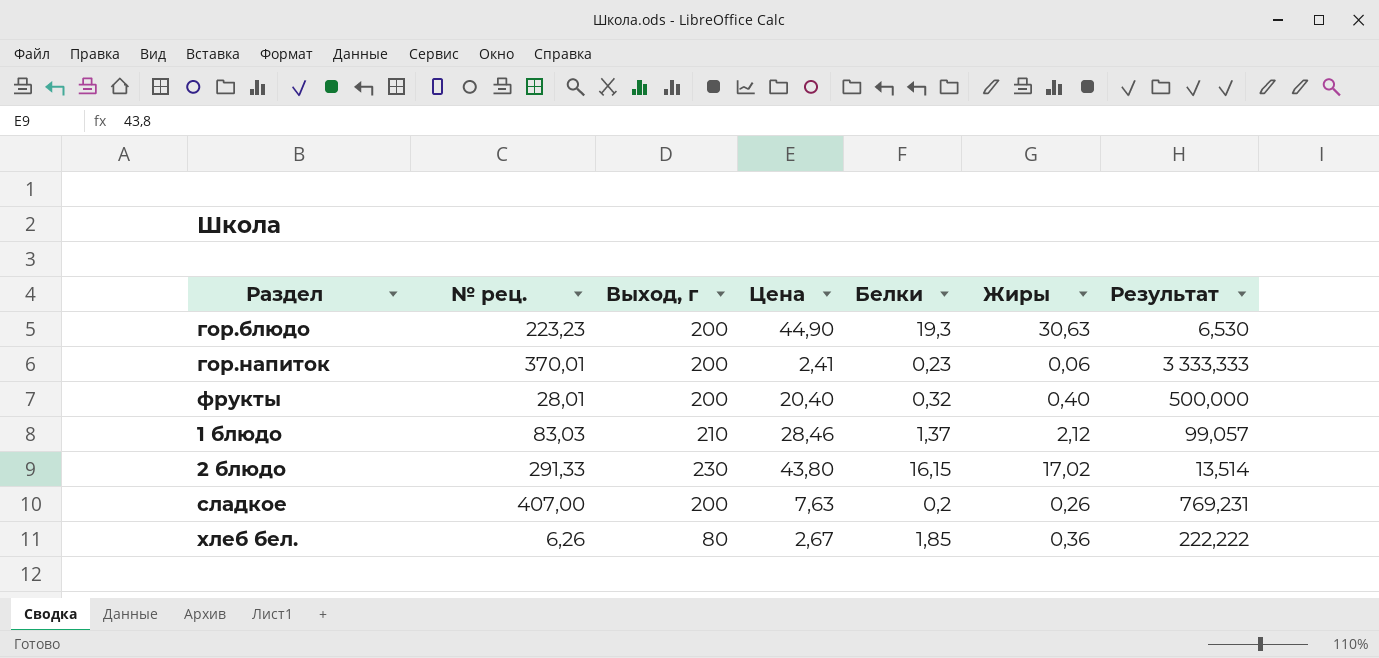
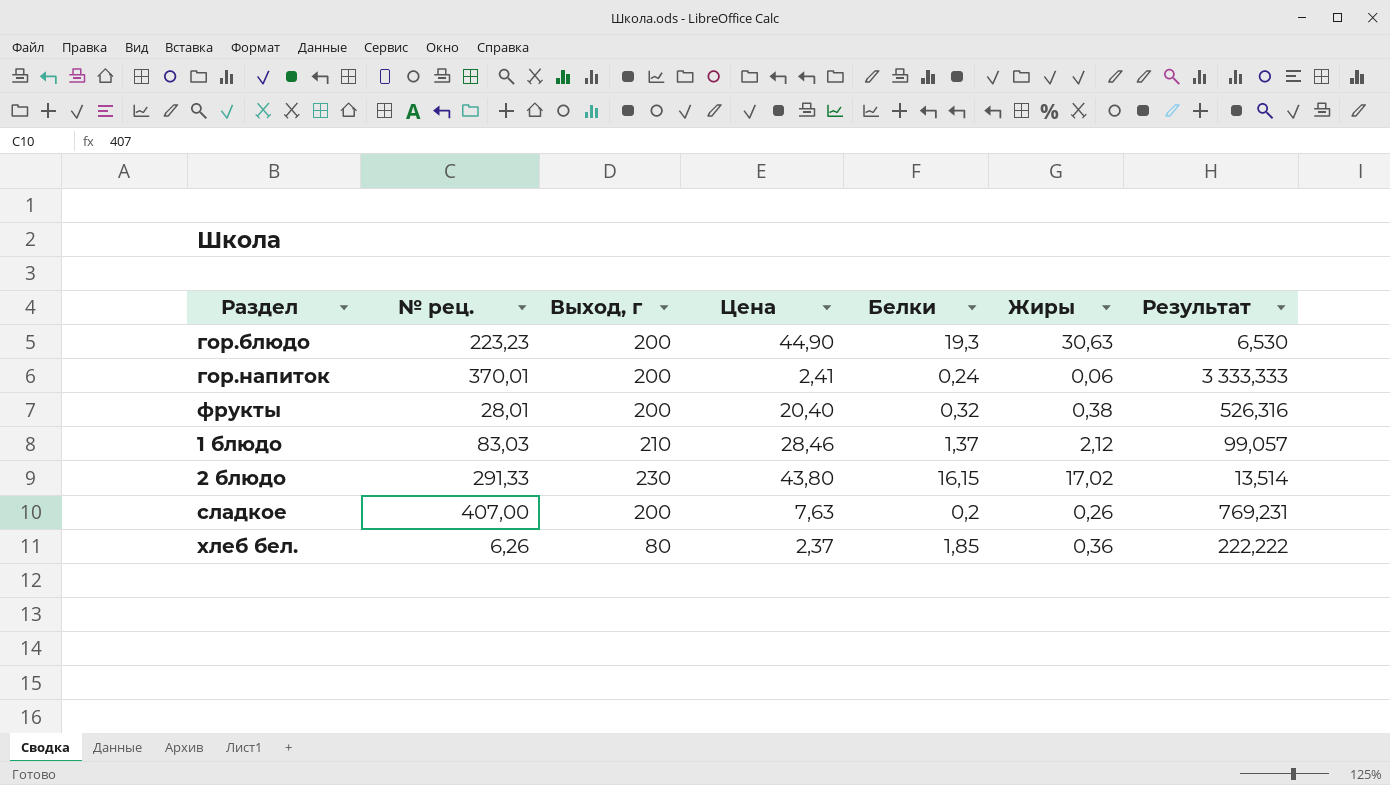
гор.напиток | Белки: 0,23 -> 0,24
фрукты | Жиры: 0,40 -> 0,38
фрукты | Результат: 500,000 -> 526,316
хлеб бел. | Цена: 2,67 -> 2,37

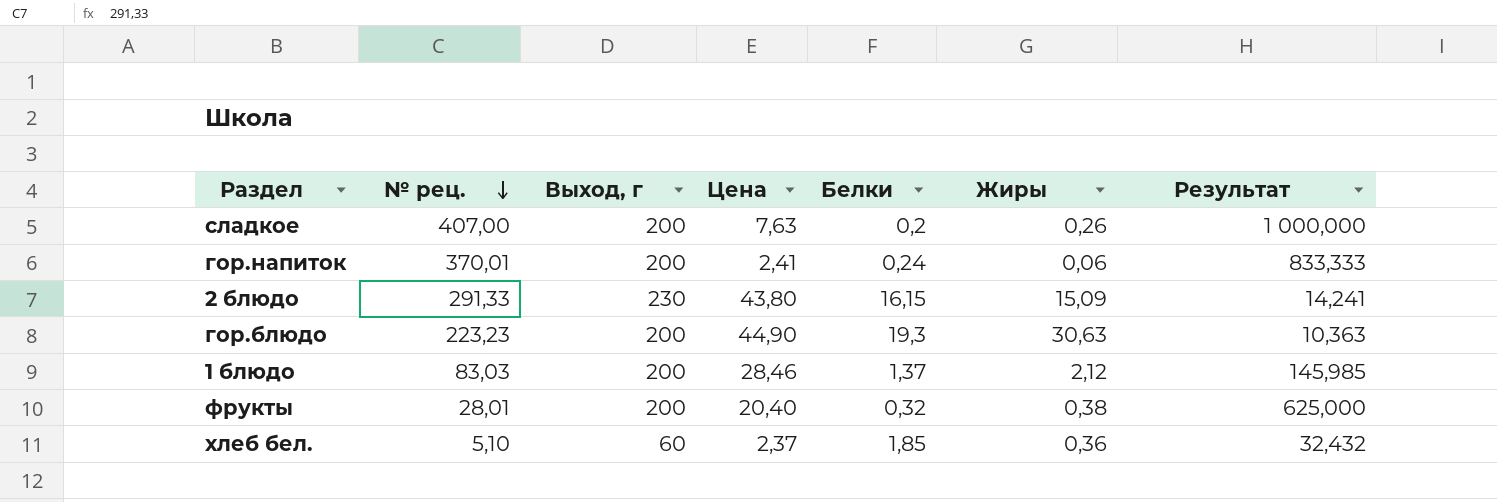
row order: none -> № рец. descending
column Результат | formula: [Выход, г] / [Жиры] -> [Выход, г] / [Белки]
2 блюдо | Жиры: 17,02 -> 15,09
1 блюдо | Выход, г: 210 -> 200
хлеб бел. | № рец.: 6,26 -> 5,10
хлеб бел. | Выход, г: 80 -> 60

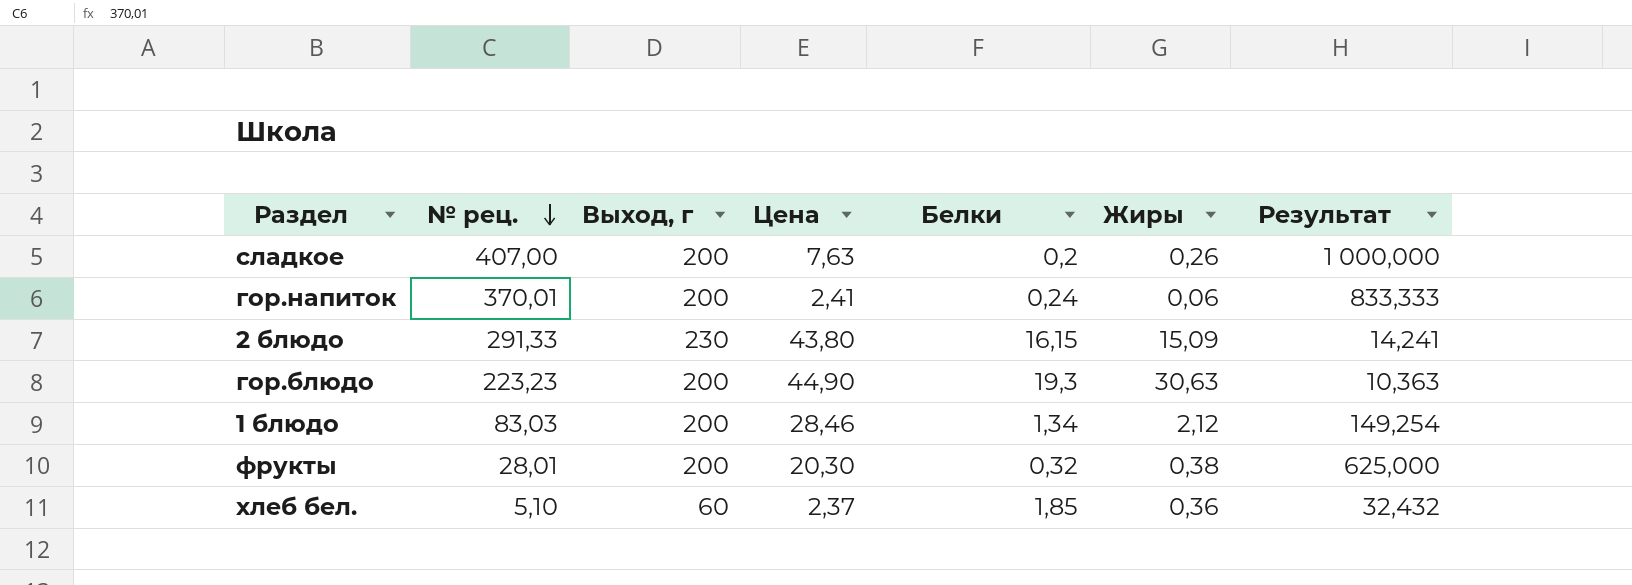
1 блюдо | Белки: 1,37 -> 1,34
1 блюдо | Результат: 145,985 -> 149,254
фрукты | Цена: 20,40 -> 20,30

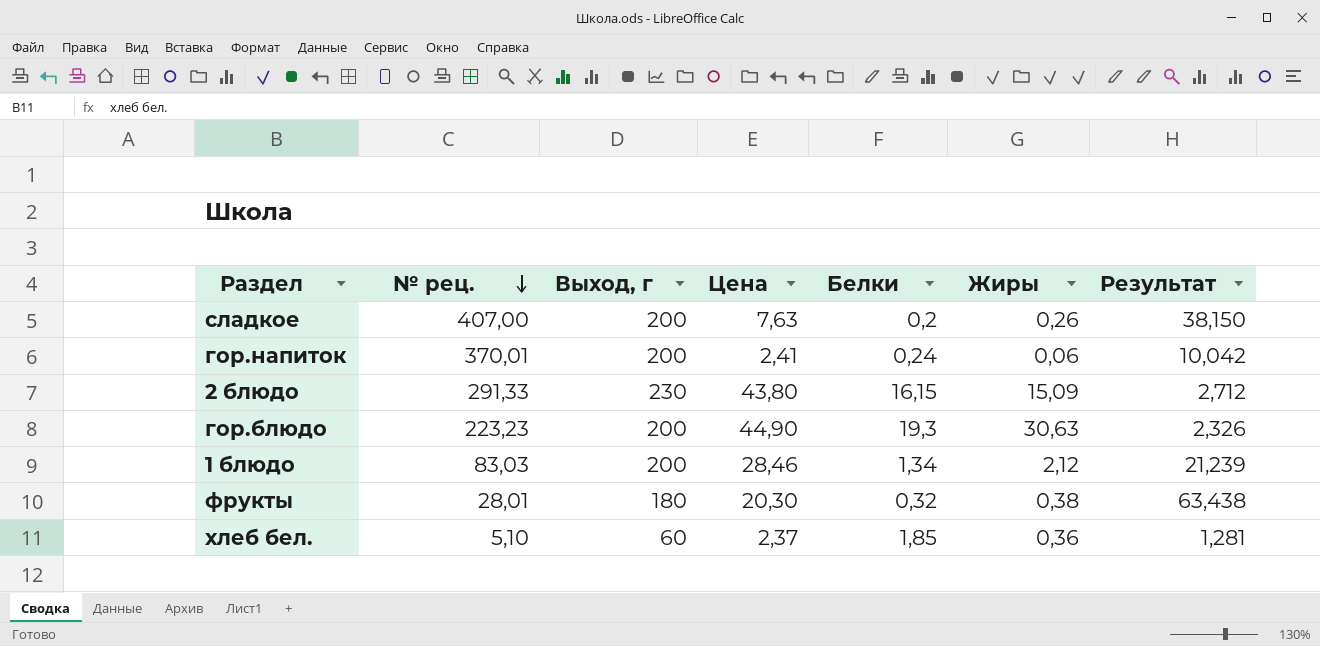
column Результат | formula: [Выход, г] / [Белки] -> [Цена] / [Белки]
фрукты | Выход, г: 200 -> 180

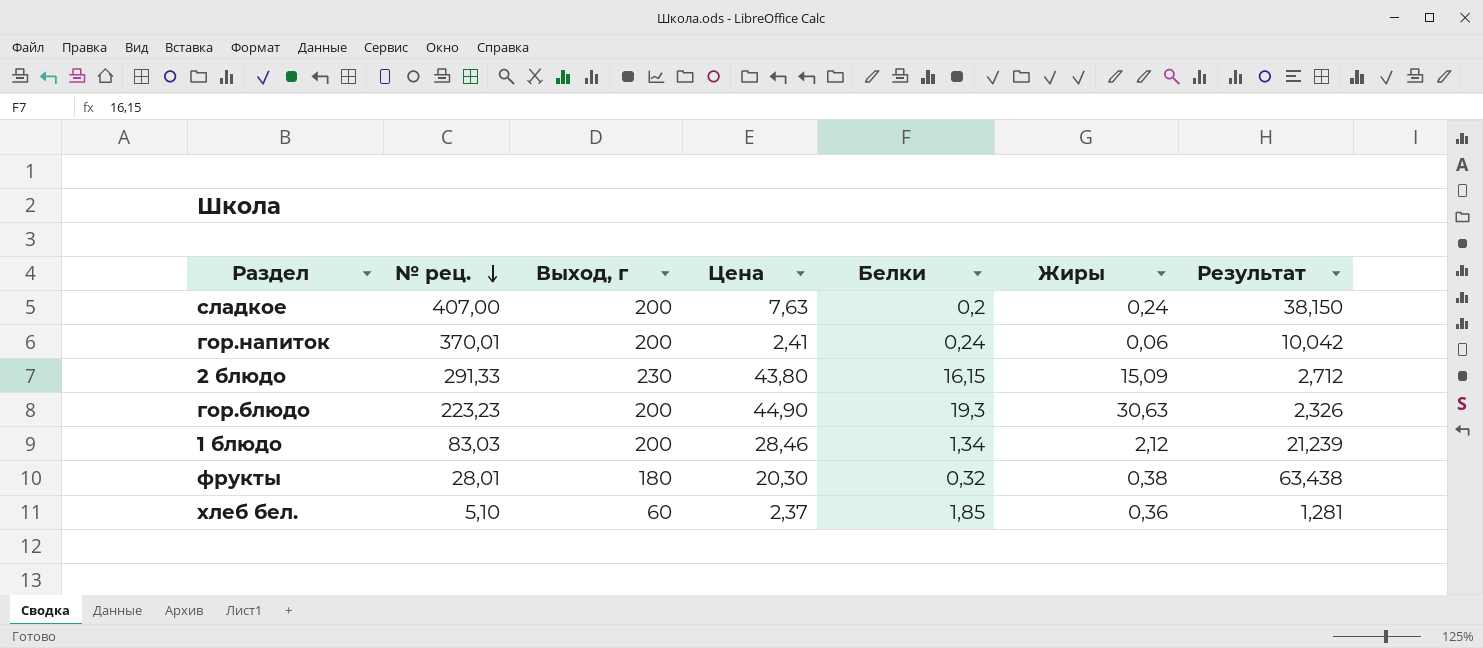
сладкое | Жиры: 0,26 -> 0,24

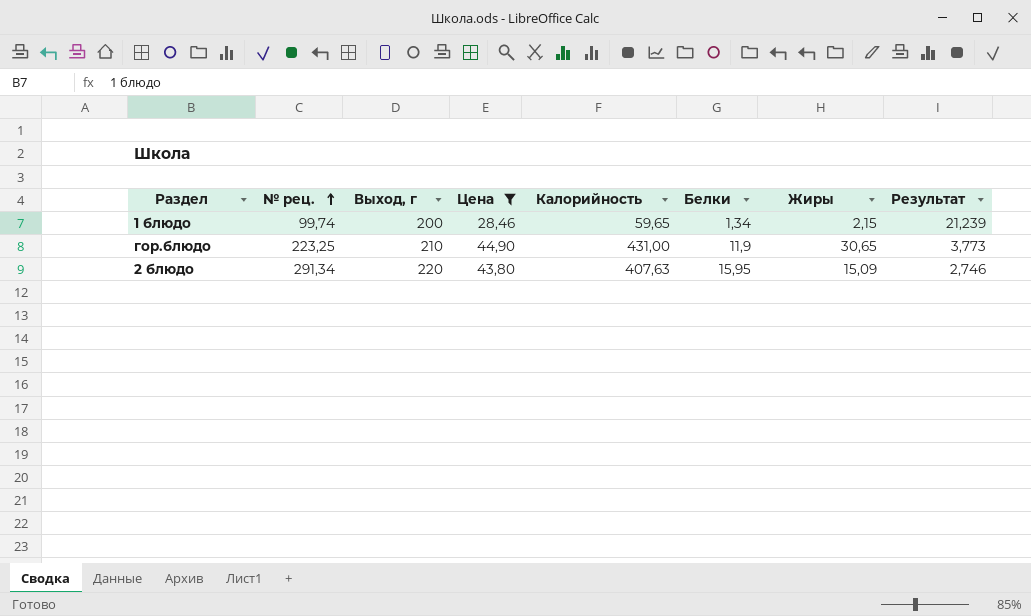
filter: none -> Цена >= 28,46
row order: № рец. descending -> № рец. ascending
column Калорийность | position: none -> 5
1 блюдо | № рец.: 83,03 -> 99,74
1 блюдо | Жиры: 2,12 -> 2,15
гор.блюдо | № рец.: 223,23 -> 223,25
гор.блюдо | Выход, г: 200 -> 210
гор.блюдо | Белки: 19,3 -> 11,9
гор.блюдо | Жиры: 30,63 -> 30,65
гор.блюдо | Результат: 2,326 -> 3,773
2 блюдо | № рец.: 291,33 -> 291,34
2 блюдо | Выход, г: 230 -> 220
2 блюдо | Белки: 16,15 -> 15,95
2 блюдо | Результат: 2,712 -> 2,746

